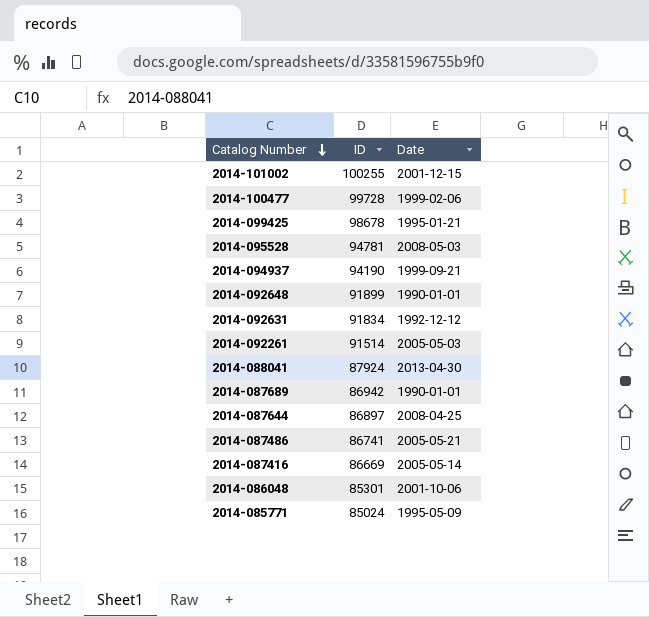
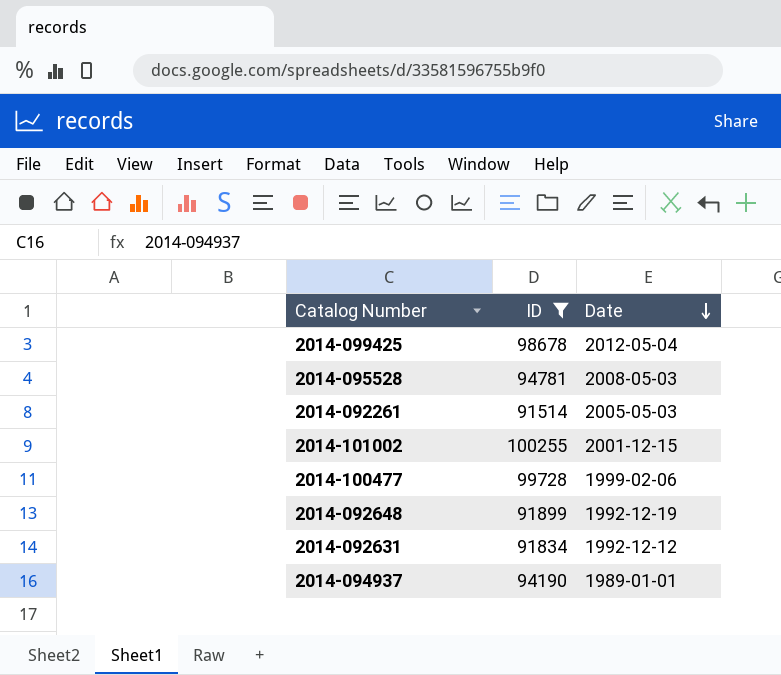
filter: none -> ID >= 91514
row order: Catalog Number descending -> Date descending
2014-099425 | Date: 1995-01-21 -> 2012-05-04
2014-092648 | Date: 1990-01-01 -> 1992-12-19
2014-094937 | Date: 1999-09-21 -> 1989-01-01

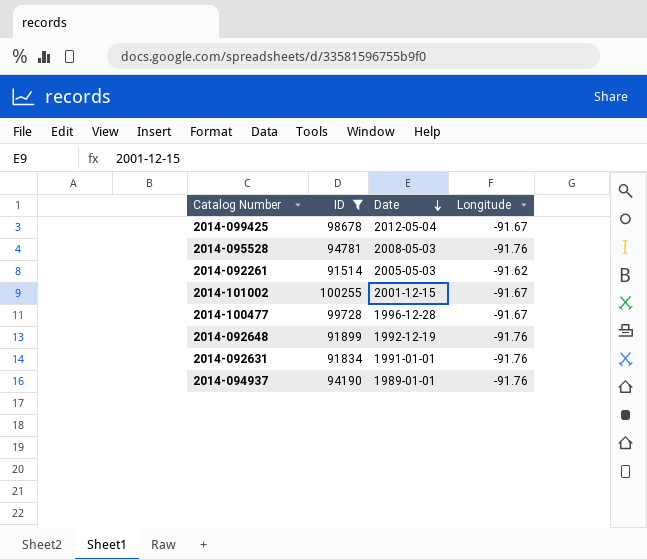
column Longitude | position: none -> 4
2014-100477 | Date: 1999-02-06 -> 1996-12-28
2014-092631 | Date: 1992-12-12 -> 1991-01-01

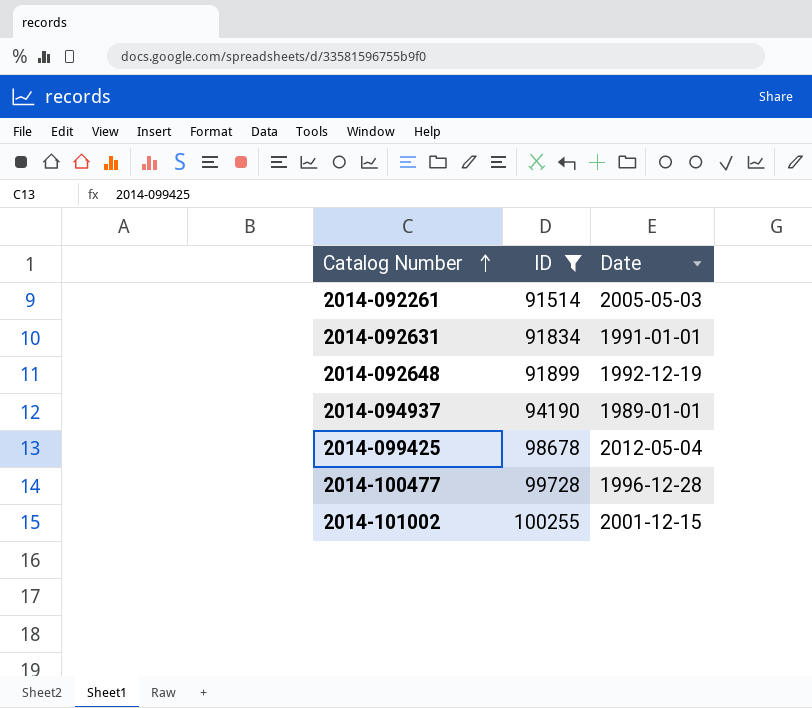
row order: Date descending -> Catalog Number ascending
column Longitude | position: 4 -> none
row 2014-095528: 94781 | 2008-05-03 | -91.76 -> none

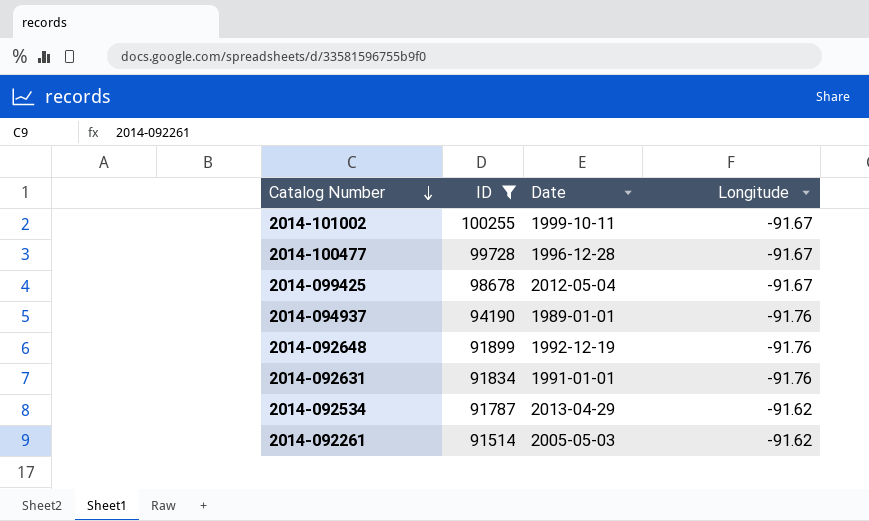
row order: Catalog Number ascending -> Catalog Number descending
column Longitude | position: none -> 4
2014-101002 | Date: 2001-12-15 -> 1999-10-11
row 2014-092534: none -> 91787 | 2013-04-29 | -91.62

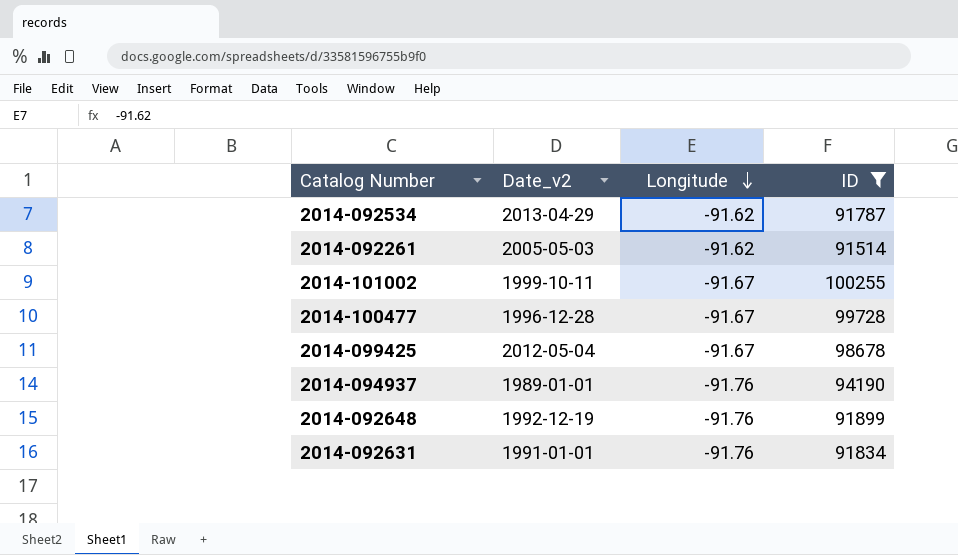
row order: Catalog Number descending -> Longitude descending
column name: Date -> Date_v2
column ID | position: 2 -> 4

